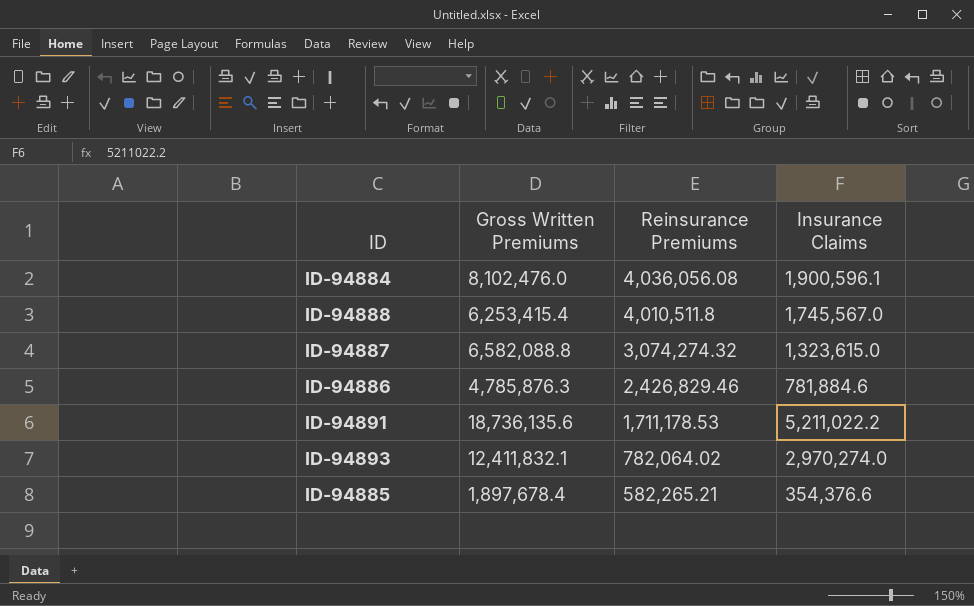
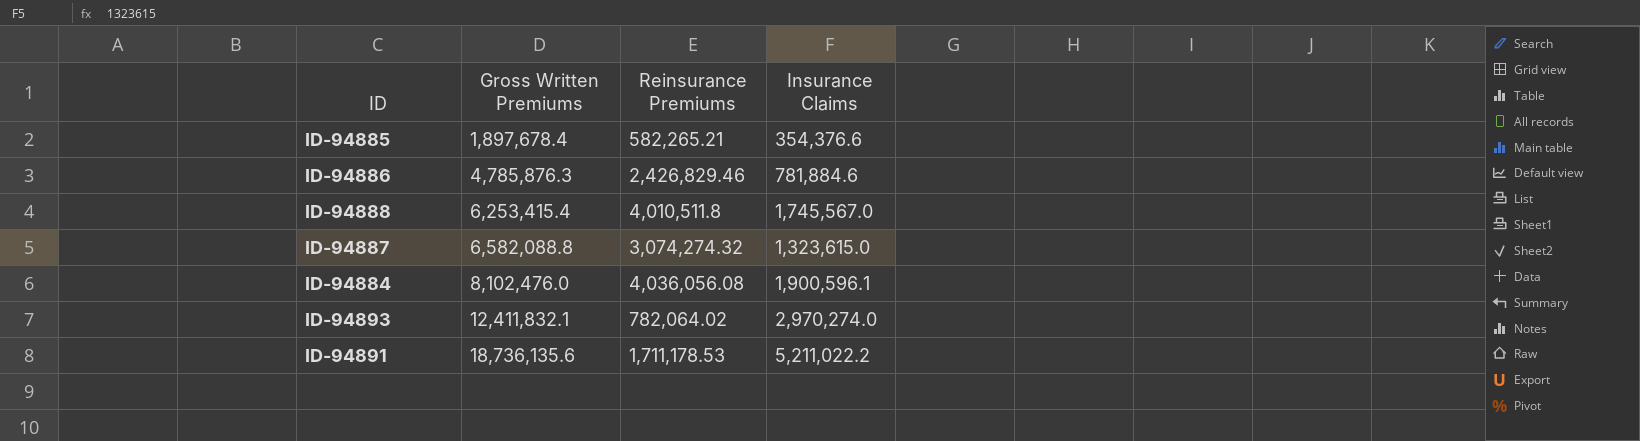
row order: Reinsurance Premiums descending -> Gross Written Premiums ascending

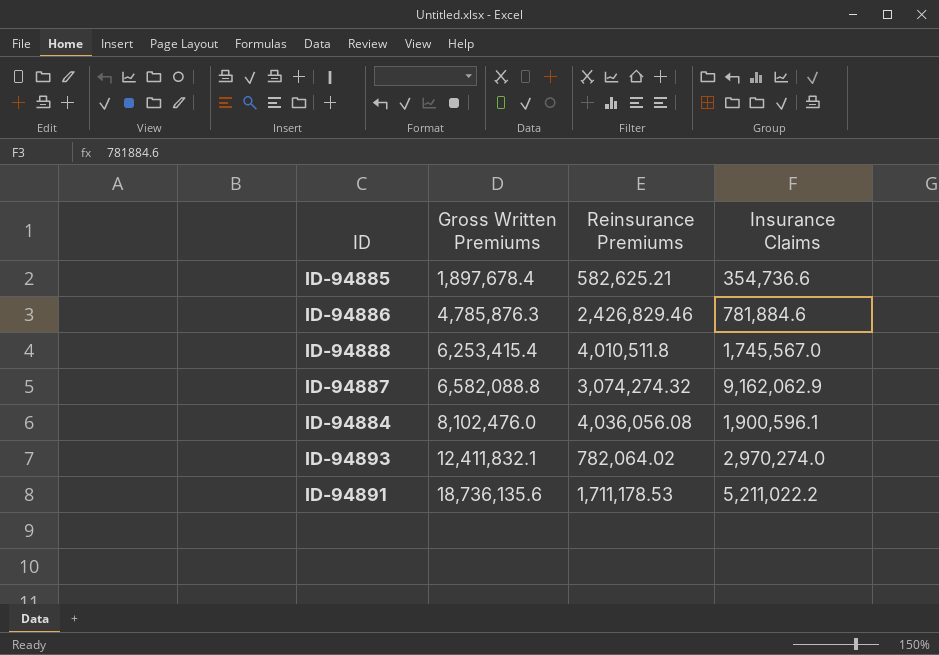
ID-94885 | Reinsurance Premiums: 582,265.21 -> 582,625.21
ID-94885 | Insurance Claims: 354,376.6 -> 354,736.6
ID-94887 | Insurance Claims: 1,323,615.0 -> 9,162,062.9

